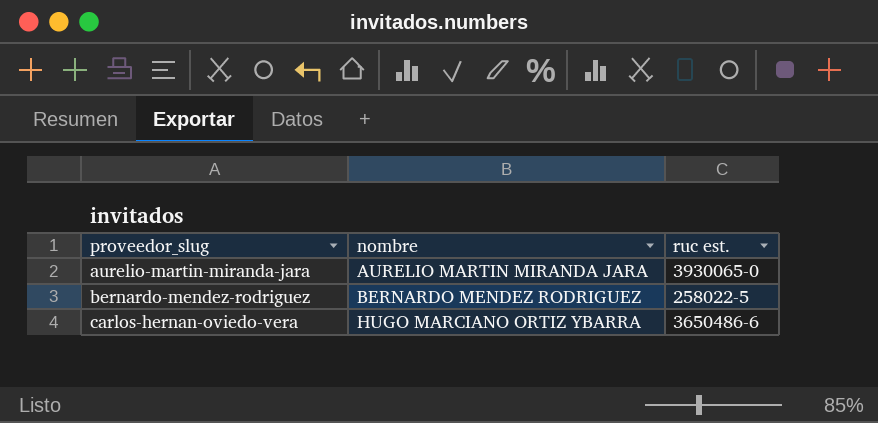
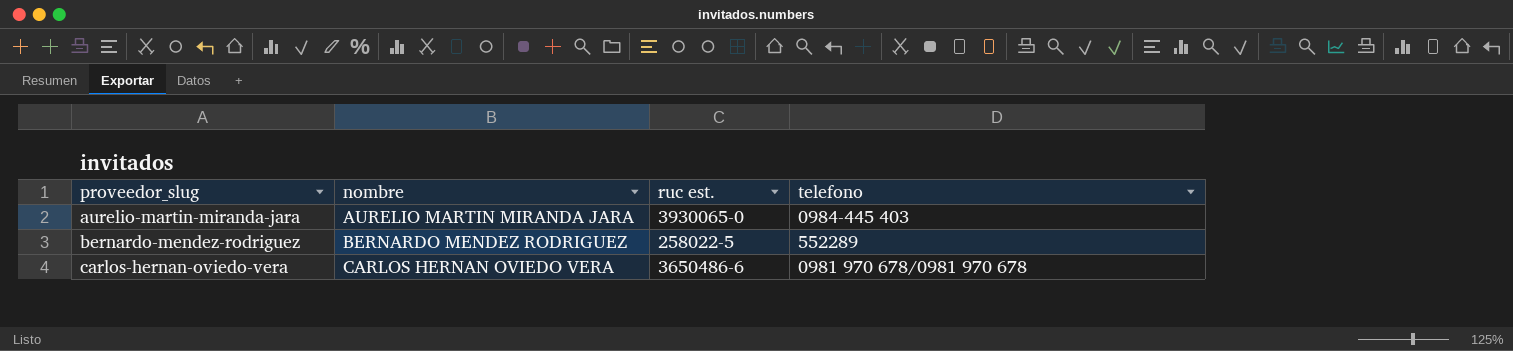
column telefono | position: none -> 4
carlos-hernan-oviedo-vera | nombre: HUGO MARCIANO ORTIZ YBARRA -> CARLOS HERNAN OVIEDO VERA

